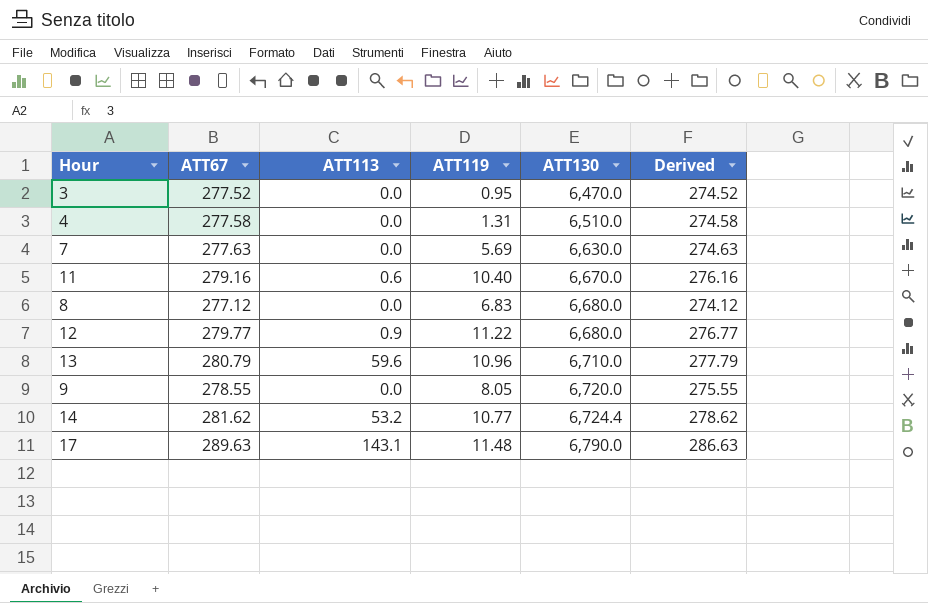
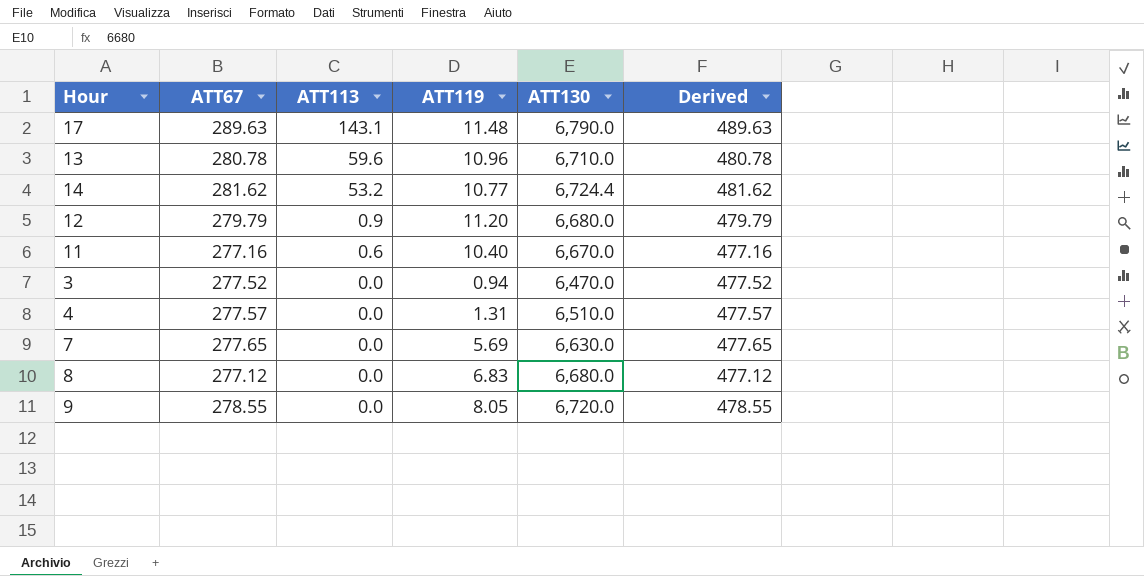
row order: ATT130 ascending -> ATT113 descending
column Derived | formula: [ATT67] - 3 -> [ATT67] + 200
13 | ATT67: 280.79 -> 280.78
12 | ATT67: 279.77 -> 279.79
12 | ATT119: 11.22 -> 11.20
11 | ATT67: 279.16 -> 277.16
3 | ATT119: 0.95 -> 0.94
4 | ATT67: 277.58 -> 277.57
7 | ATT67: 277.63 -> 277.65

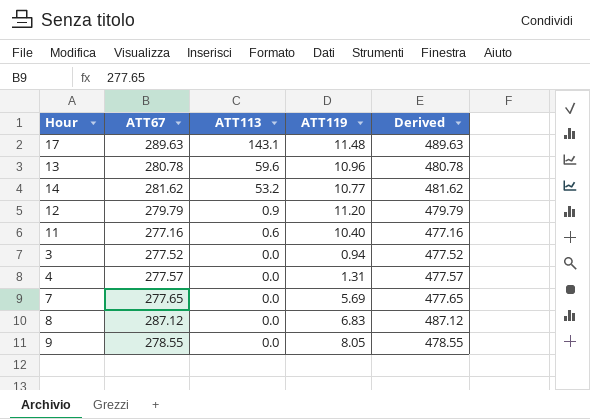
column ATT130 | position: 5 -> none
8 | ATT67: 277.12 -> 287.12
8 | Derived: 477.12 -> 487.12

